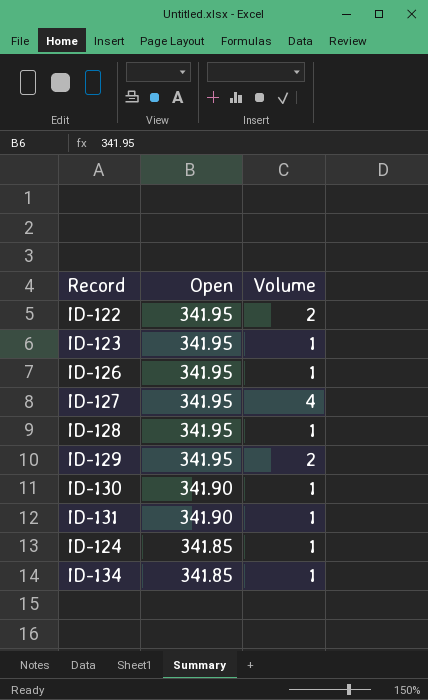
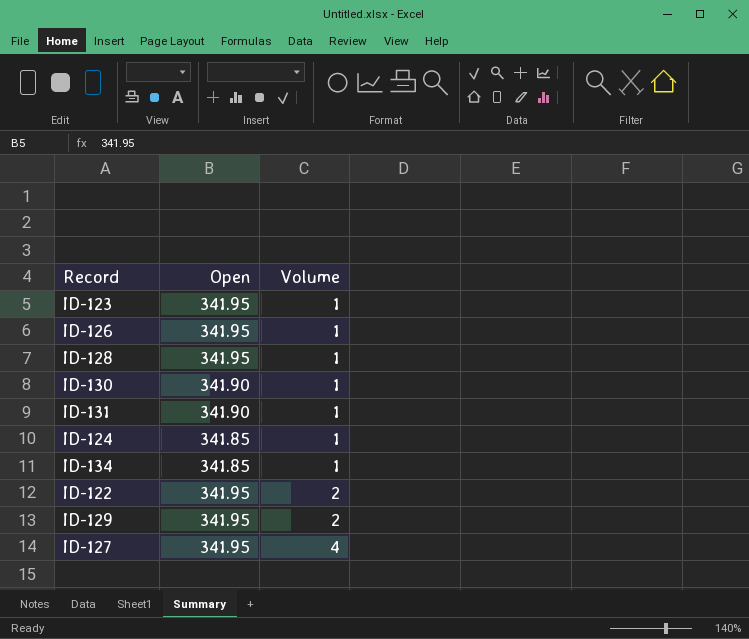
row order: Open descending -> Volume ascending

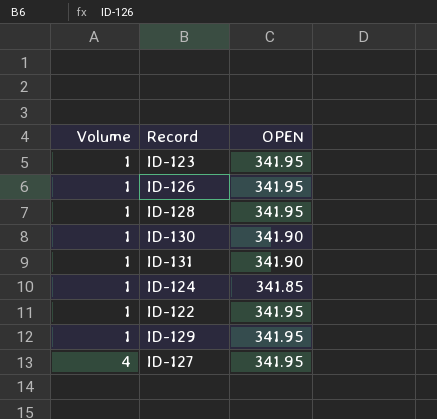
column Volume | position: 3 -> 1
column name: Open -> OPEN
row ID-134: 341.85 | 1 -> none
ID-122 | Volume: 2 -> 1
ID-129 | Volume: 2 -> 1

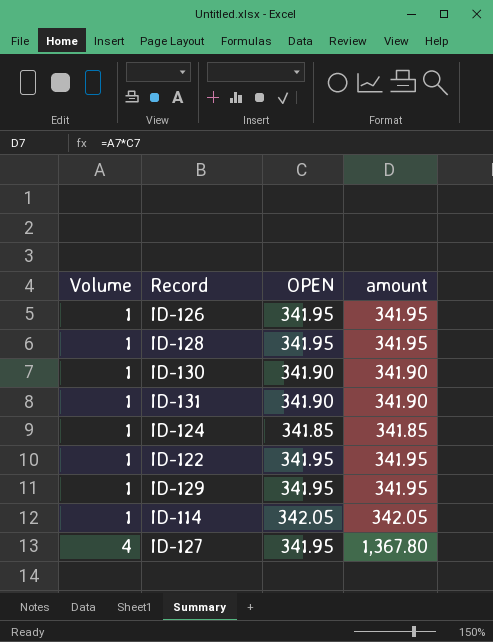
column amount | formula: none -> [Volume] * [OPEN]
row ID-123: 1 | 341.95 -> none
row ID-114: none -> 1 | 342.05 | 342.05

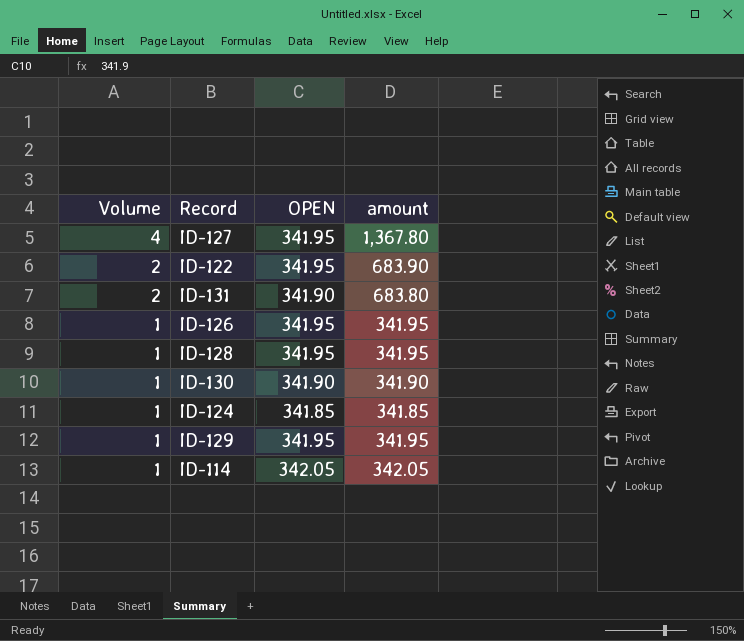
row order: Volume ascending -> Volume descending
ID-122 | Volume: 1 -> 2
ID-122 | amount: 341.95 -> 683.90
ID-131 | Volume: 1 -> 2
ID-131 | amount: 341.90 -> 683.80

